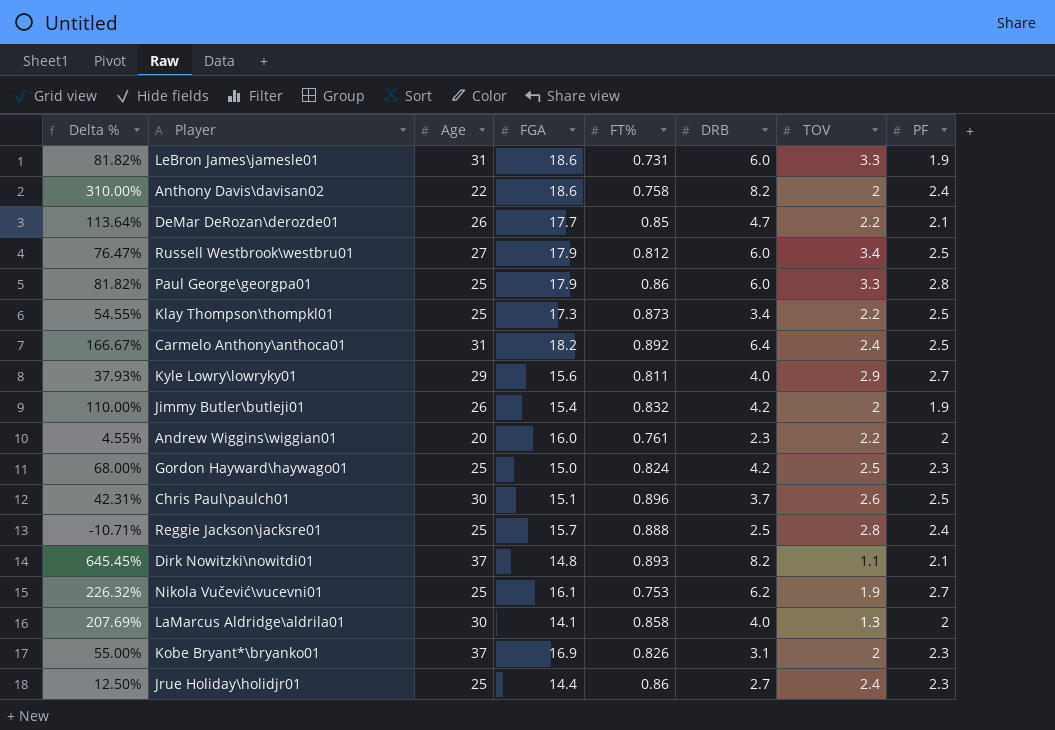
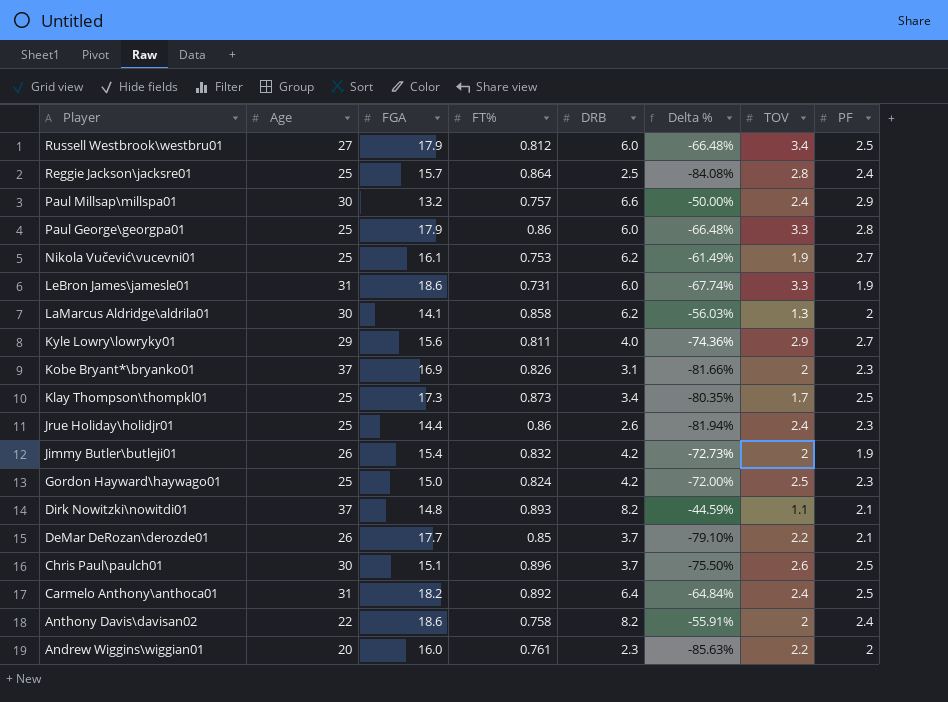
row order: none -> Player descending
column Delta % | formula: ([DRB] - [TOV]) / [TOV] -> ([DRB] - [FGA]) / [FGA]
column Delta % | position: 1 -> 6
Reggie Jackson\jacksre01 | FT%: 0.888 -> 0.864
row Paul Millsap\millspa01: none -> 30 | 13.2 | 0.757 | 6.6 | -50.00% | 2.4 | 2.9
LaMarcus Aldridge\aldrila01 | DRB: 4.0 -> 6.2
Klay Thompson\thompkl01 | TOV: 2.2 -> 1.7
Jrue Holiday\holidjr01 | DRB: 2.7 -> 2.6
DeMar DeRozan\derozde01 | DRB: 4.7 -> 3.7

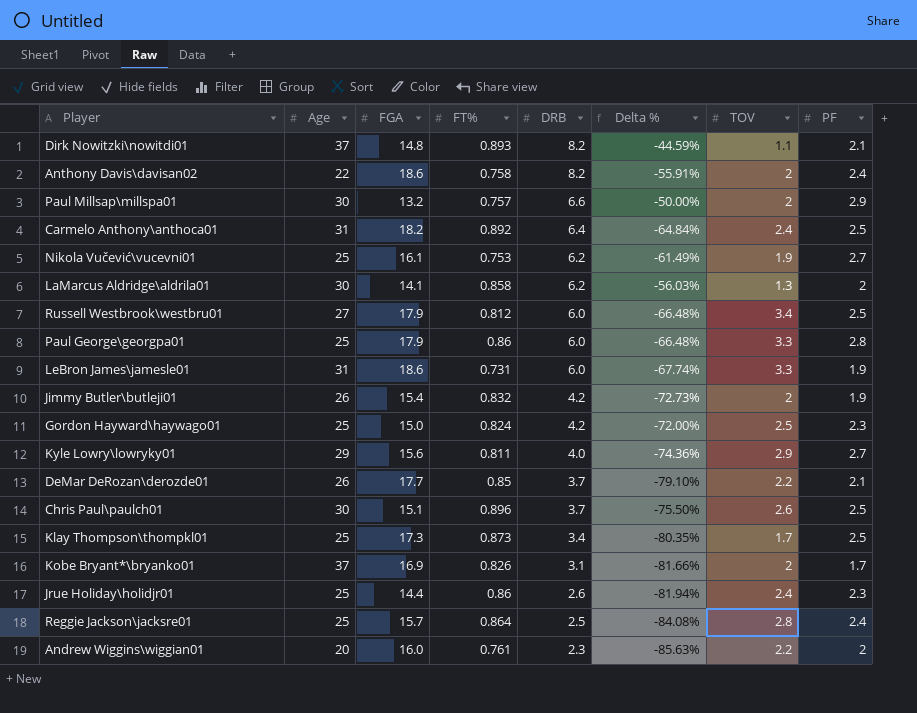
row order: Player descending -> DRB descending
Paul Millsap\millspa01 | TOV: 2.4 -> 2
Kobe Bryant*\bryanko01 | PF: 2.3 -> 1.7

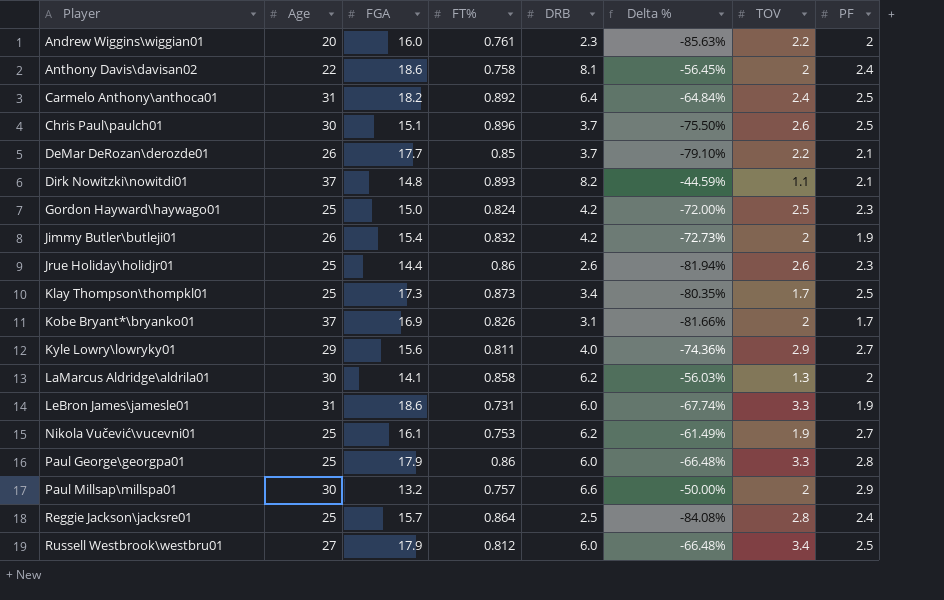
row order: DRB descending -> Player ascending
Anthony Davis\davisan02 | DRB: 8.2 -> 8.1
Anthony Davis\davisan02 | Delta %: -55.91% -> -56.45%
Jrue Holiday\holidjr01 | TOV: 2.4 -> 2.6

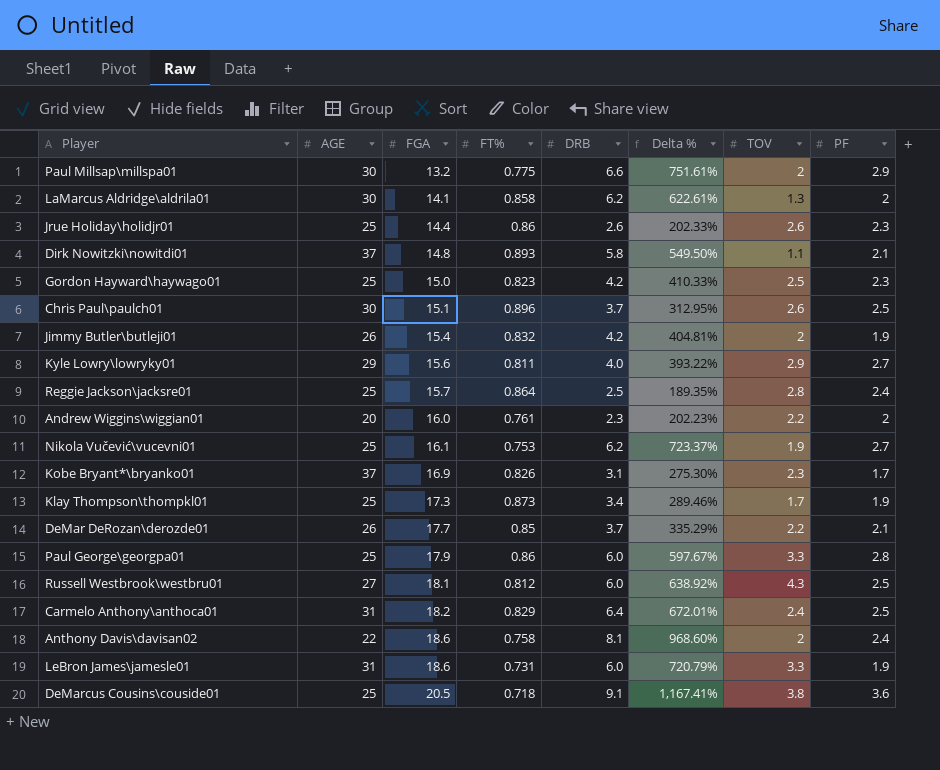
row order: Player ascending -> FGA ascending
column name: Age -> AGE
column Delta % | formula: ([DRB] - [FGA]) / [FGA] -> ([DRB] - [FT%]) / [FT%]
Paul Millsap\millspa01 | FT%: 0.757 -> 0.775
Dirk Nowitzki\nowitdi01 | DRB: 8.2 -> 5.8
Gordon Hayward\haywago01 | FT%: 0.824 -> 0.823
Kobe Bryant*\bryanko01 | TOV: 2 -> 2.3
Klay Thompson\thompkl01 | PF: 2.5 -> 1.9
Russell Westbrook\westbru01 | FGA: 17.9 -> 18.1
Russell Westbrook\westbru01 | TOV: 3.4 -> 4.3
Carmelo Anthony\anthoca01 | FT%: 0.892 -> 0.829
row DeMarcus Cousins\couside01: none -> 25 | 20.5 | 0.718 | 9.1 | 1,167.41% | 3.8 | 3.6

